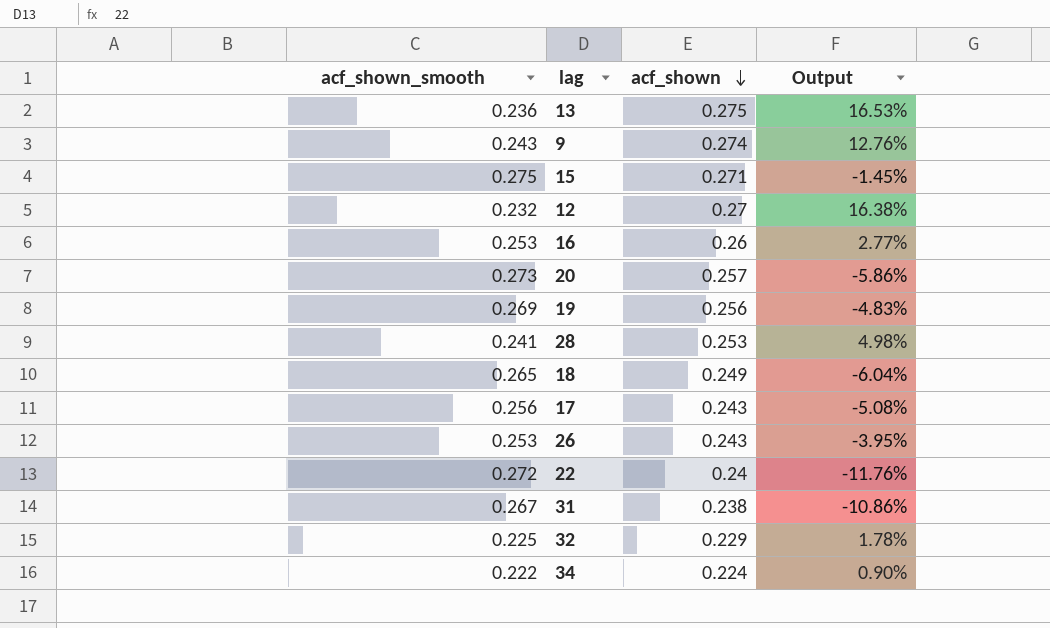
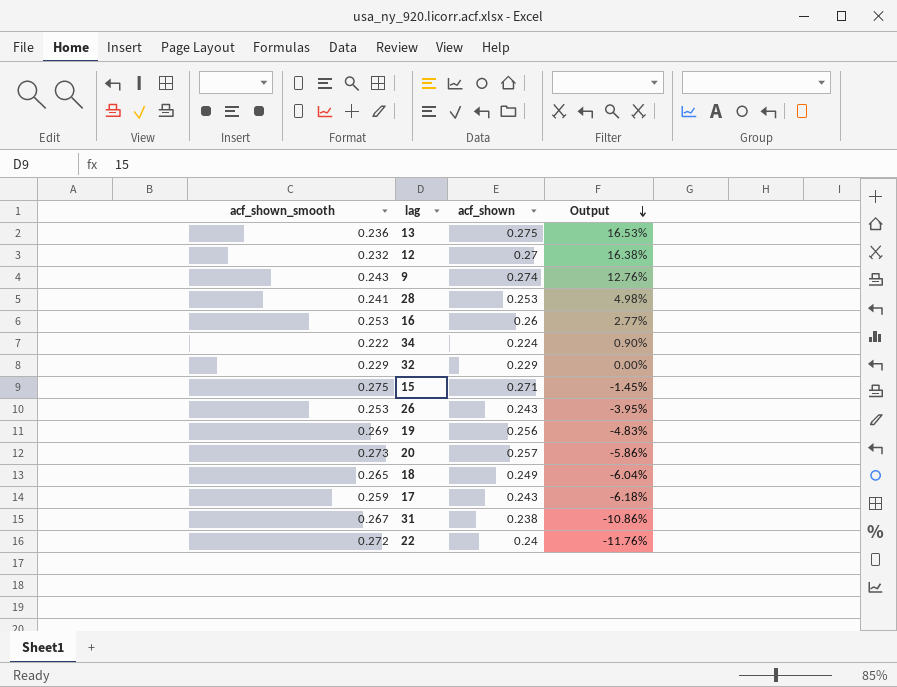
row order: acf_shown descending -> Output descending
32 | acf_shown_smooth: 0.225 -> 0.229
32 | Output: 1.78% -> 0.00%
17 | acf_shown_smooth: 0.256 -> 0.259
17 | Output: -5.08% -> -6.18%

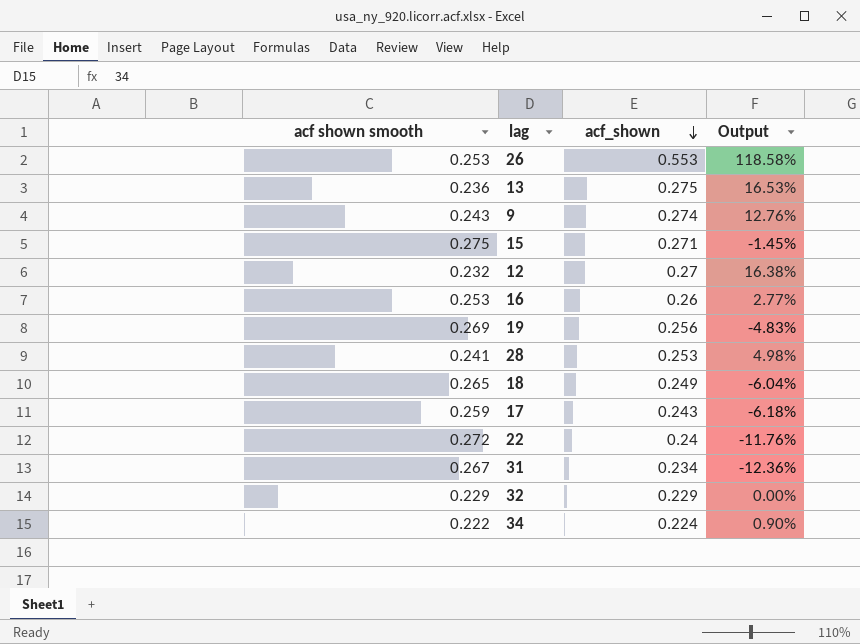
row order: Output descending -> acf_shown descending
column name: acf_shown_smooth -> acf shown smooth
row 20: 0.273 | 0.257 | -5.86% -> none
26 | acf_shown: 0.243 -> 0.553
26 | Output: -3.95% -> 118.58%
31 | acf_shown: 0.238 -> 0.234
31 | Output: -10.86% -> -12.36%

